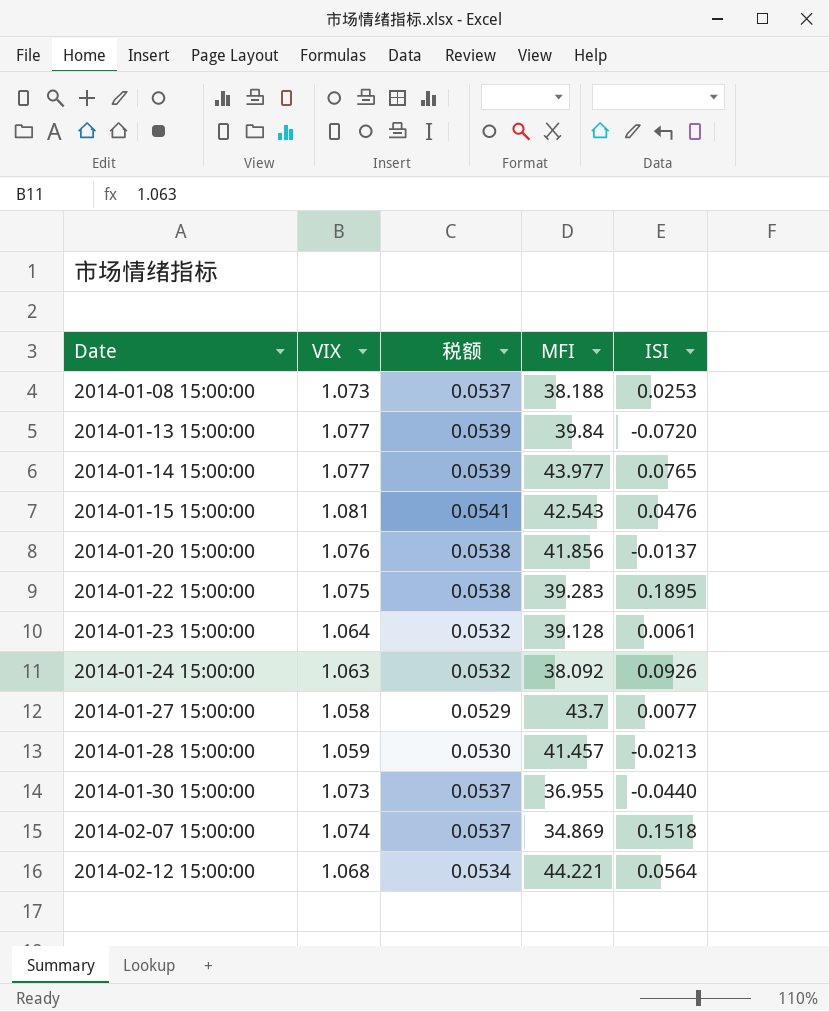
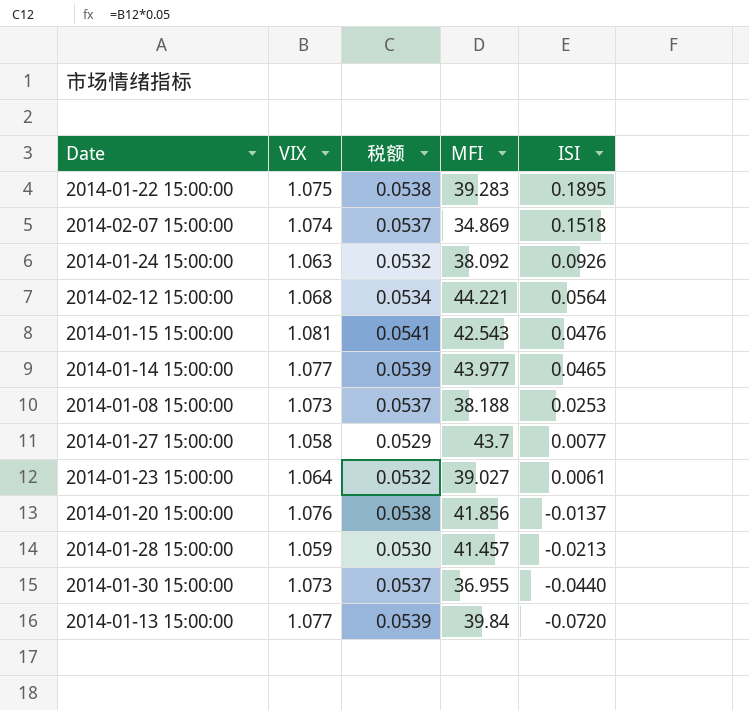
row order: Date ascending -> ISI descending
2014-01-14 15:00:00 | ISI: 0.0765 -> 0.0465
2014-01-23 15:00:00 | MFI: 39.128 -> 39.027

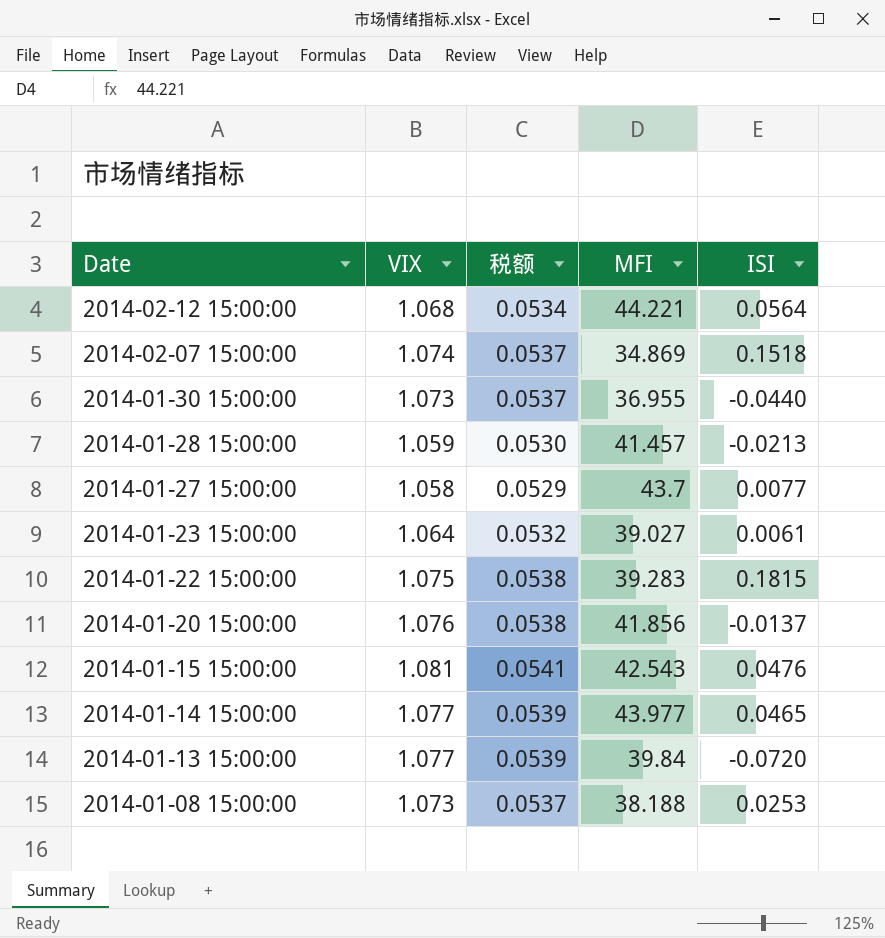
row order: ISI descending -> Date descending
row 2014-01-24 15:00:00: 1.063 | 0.0532 | 38.092 | 0.0926 -> none
2014-01-22 15:00:00 | ISI: 0.1895 -> 0.1815

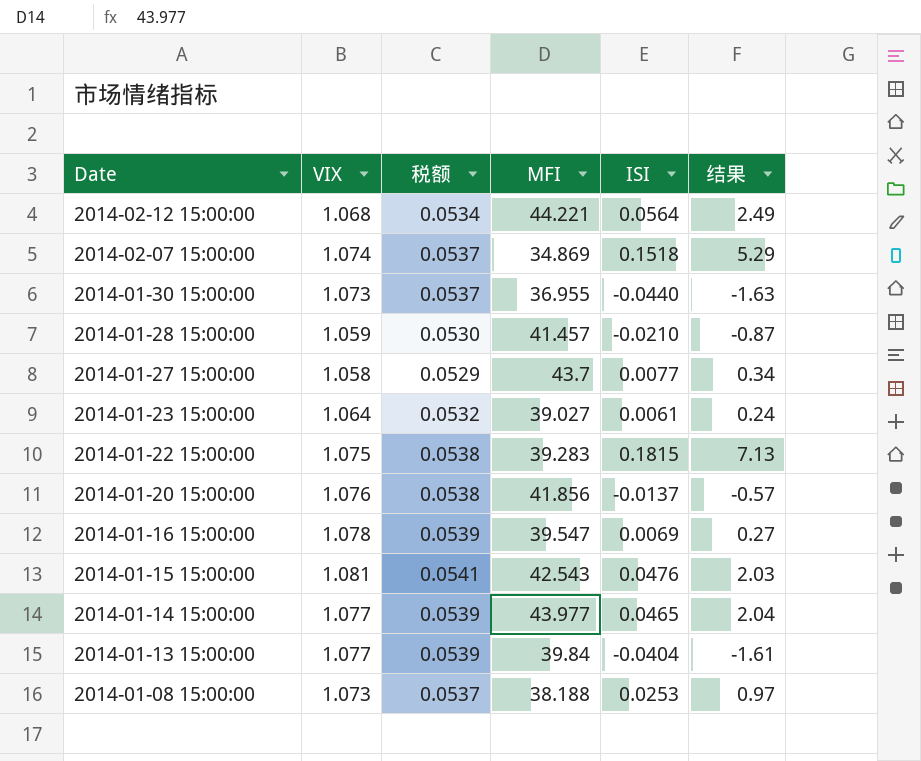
column 结果 | formula: none -> [MFI] * [ISI]
2014-01-28 15:00:00 | ISI: -0.0213 -> -0.0210
row 2014-01-16 15:00:00: none -> 1.078 | 0.0539 | 39.547 | 0.0069 | 0.27
2014-01-13 15:00:00 | ISI: -0.0720 -> -0.0404

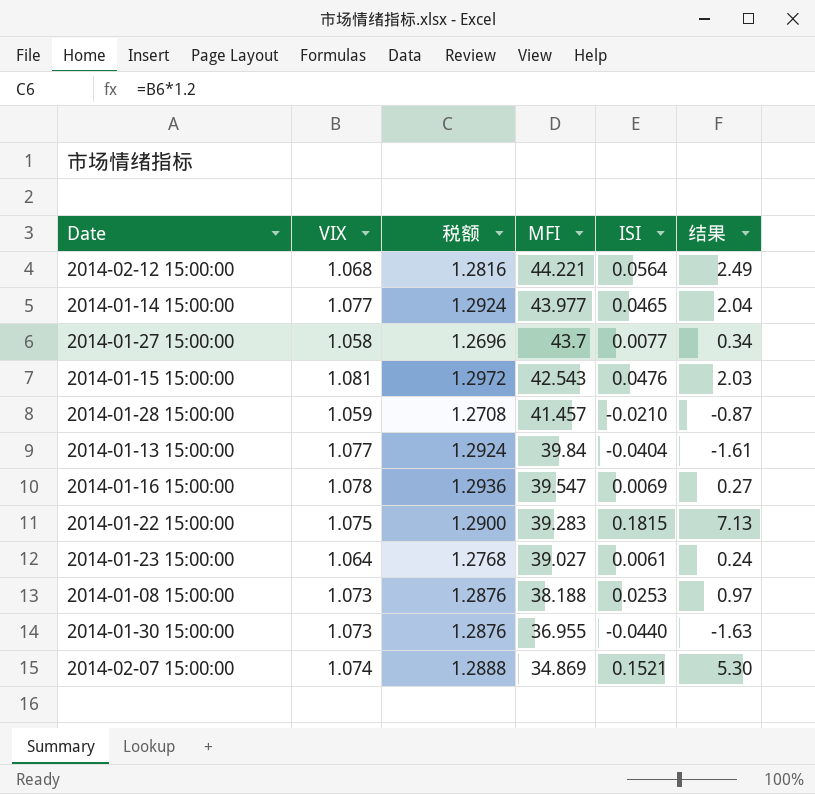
row order: Date descending -> MFI descending
column 税额 | formula: [VIX] * 0.05 -> [VIX] * 1.2
row 2014-01-20 15:00:00: 1.076 | 0.0538 | 41.856 | -0.0137 | -0.57 -> none
2014-02-07 15:00:00 | ISI: 0.1518 -> 0.1521
2014-02-07 15:00:00 | 结果: 5.29 -> 5.30

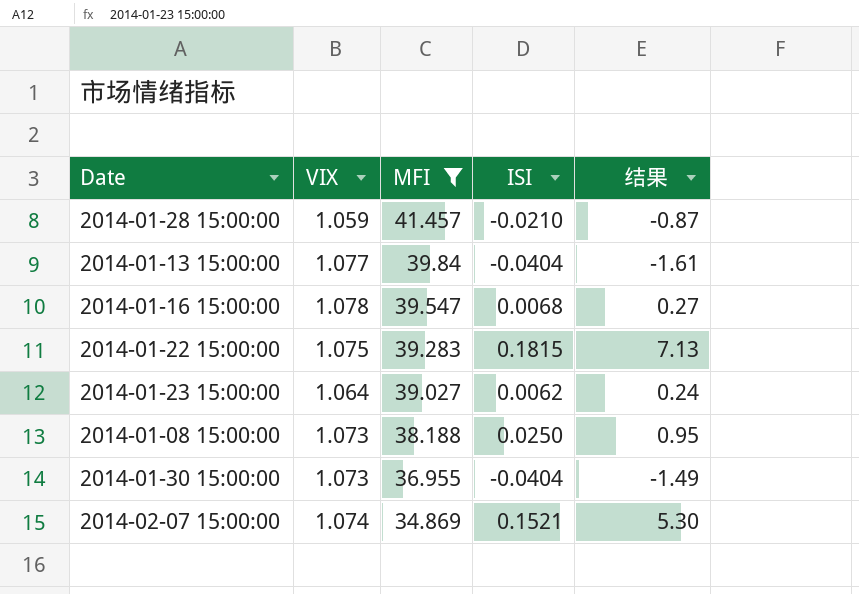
filter: none -> MFI <= 41.457
column 税额 | formula: [VIX] * 1.2 -> none
2014-01-16 15:00:00 | ISI: 0.0069 -> 0.0068
2014-01-23 15:00:00 | ISI: 0.0061 -> 0.0062
2014-01-08 15:00:00 | ISI: 0.0253 -> 0.0250
2014-01-08 15:00:00 | 结果: 0.97 -> 0.95
2014-01-30 15:00:00 | ISI: -0.0440 -> -0.0404
2014-01-30 15:00:00 | 结果: -1.63 -> -1.49

